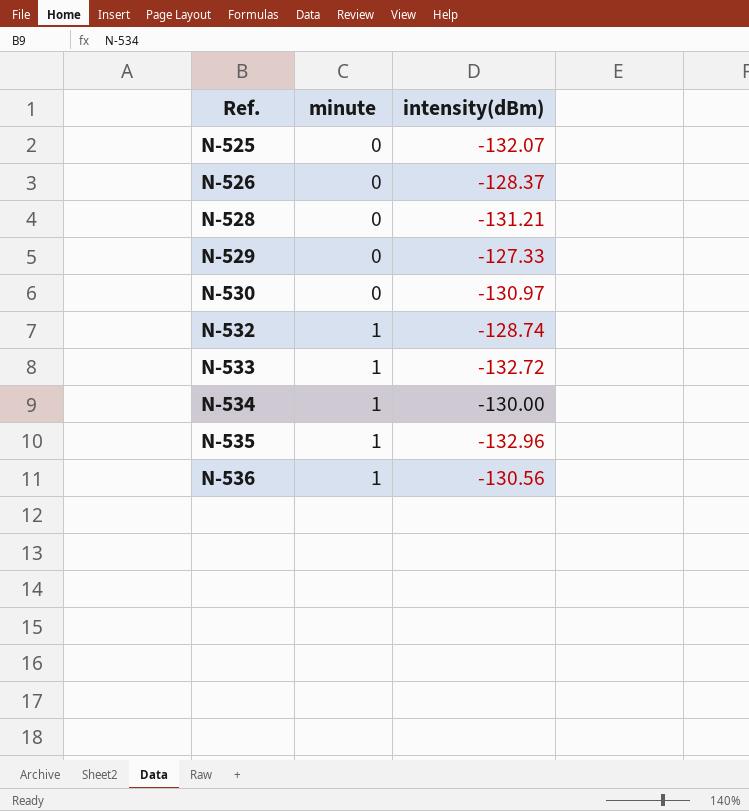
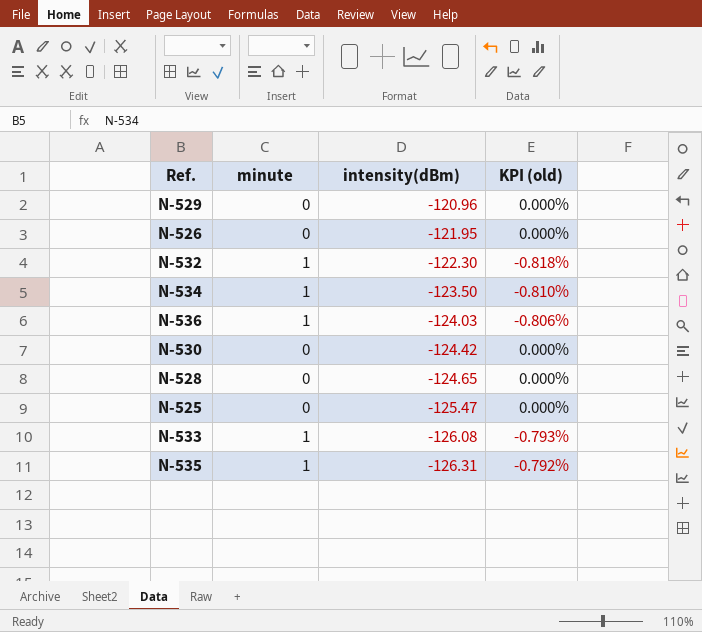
row order: Ref. ascending -> intensity(dBm) descending
column KPI (old) | formula: none -> [minute] / [intensity(dBm)]
N-529 | intensity(dBm): -127.33 -> -120.96
N-526 | intensity(dBm): -128.37 -> -121.95
N-532 | intensity(dBm): -128.74 -> -122.30
N-534 | intensity(dBm): -130.00 -> -123.50
N-536 | intensity(dBm): -130.56 -> -124.03
N-530 | intensity(dBm): -130.97 -> -124.42
N-528 | intensity(dBm): -131.21 -> -124.65
N-525 | intensity(dBm): -132.07 -> -125.47
N-533 | intensity(dBm): -132.72 -> -126.08
N-535 | intensity(dBm): -132.96 -> -126.31

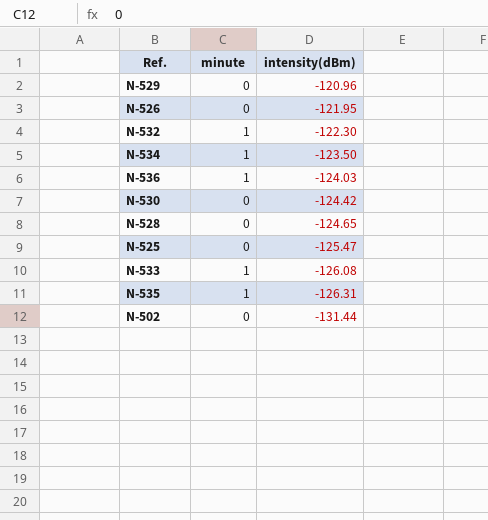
column KPI (old) | formula: [minute] / [intensity(dBm)] -> none
row N-502: none -> 0 | -131.44

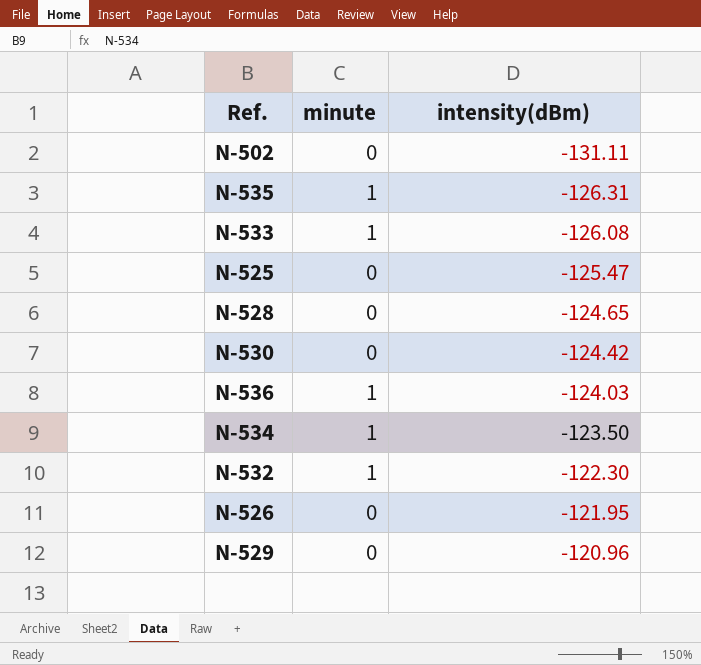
row order: intensity(dBm) descending -> intensity(dBm) ascending
N-502 | intensity(dBm): -131.44 -> -131.11

